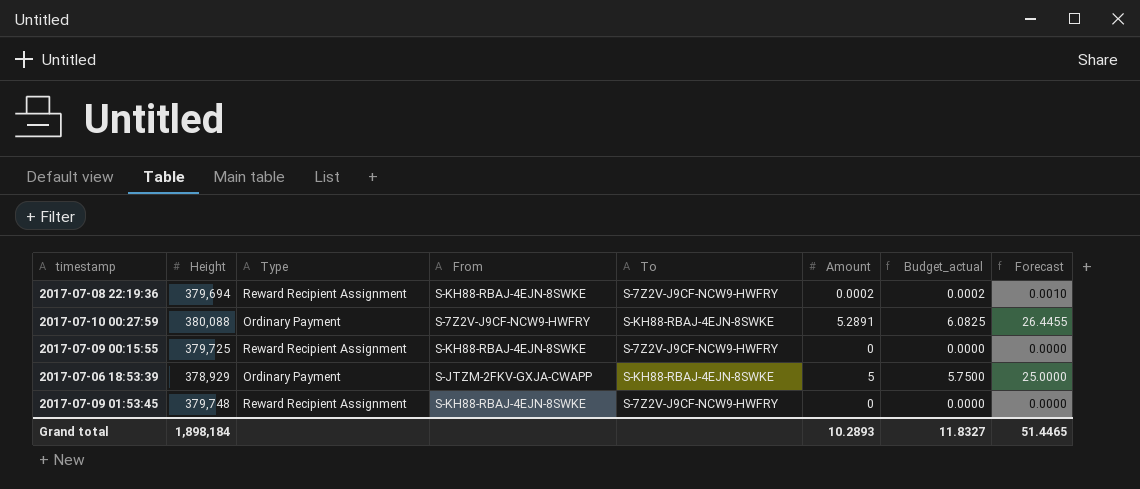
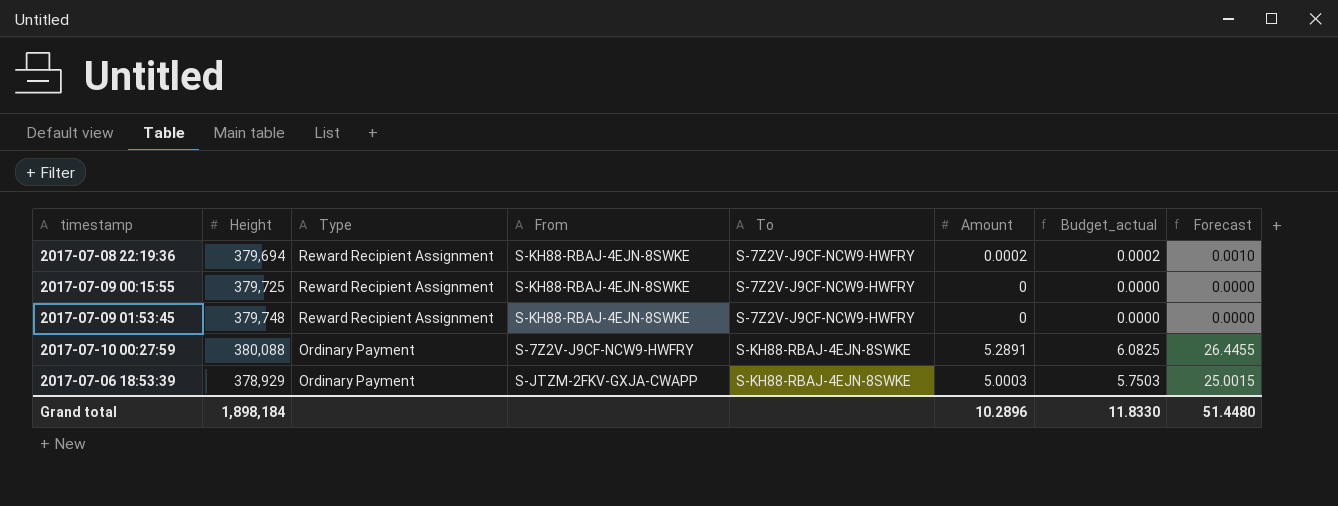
row order: none -> Type descending
2017-07-06 18:53:39 | Amount: 5 -> 5.0003
2017-07-06 18:53:39 | Budget_actual: 5.7500 -> 5.7503
2017-07-06 18:53:39 | Forecast: 25.0000 -> 25.0015
Grand total | Amount: 10.2893 -> 10.2896
Grand total | Budget_actual: 11.8327 -> 11.8330
Grand total | Forecast: 51.4465 -> 51.4480

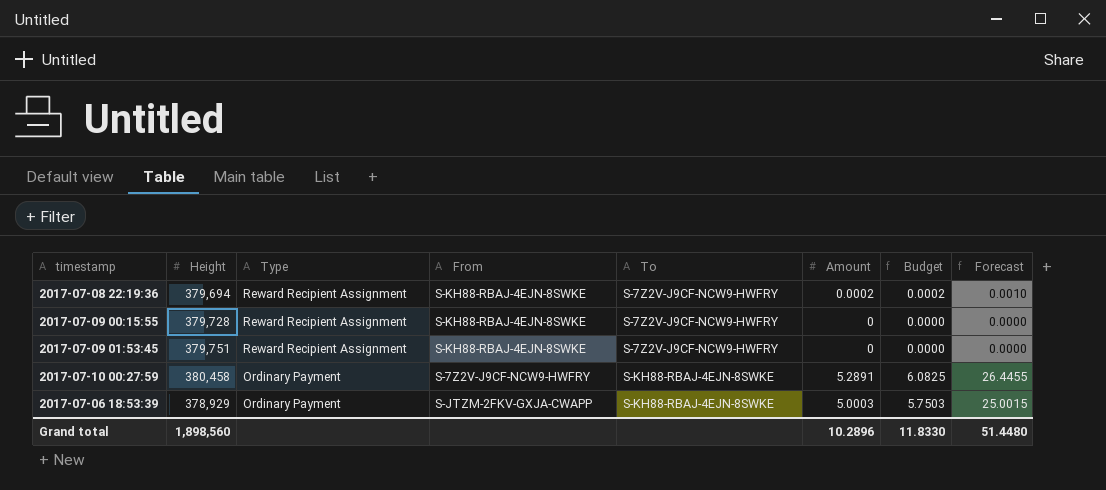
column name: Budget_actual -> Budget
2017-07-09 00:15:55 | Height: 379,725 -> 379,728
2017-07-09 01:53:45 | Height: 379,748 -> 379,751
2017-07-10 00:27:59 | Height: 380,088 -> 380,458
Grand total | Height: 1,898,184 -> 1,898,560

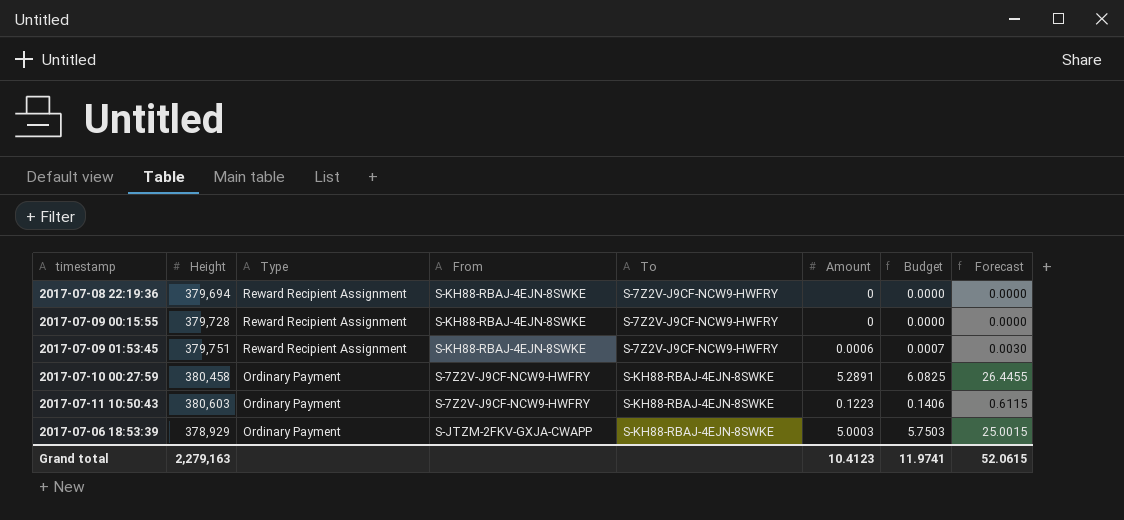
2017-07-08 22:19:36 | Amount: 0.0002 -> 0
2017-07-08 22:19:36 | Budget: 0.0002 -> 0.0000
2017-07-08 22:19:36 | Forecast: 0.0010 -> 0.0000
2017-07-09 01:53:45 | Amount: 0 -> 0.0006
2017-07-09 01:53:45 | Budget: 0.0000 -> 0.0007
2017-07-09 01:53:45 | Forecast: 0.0000 -> 0.0030
row 2017-07-11 10:50:43: none -> 380,603 | Ordinary Payment | S-7Z2V-J9CF-NCW9-HWFRY | S-KH88-RBAJ-4EJN-8SWKE | 0.1223 | 0.1406 | 0.6115
Grand total | Height: 1,898,560 -> 2,279,163
Grand total | Amount: 10.2896 -> 10.4123
Grand total | Budget: 11.8330 -> 11.9741
Grand total | Forecast: 51.4480 -> 52.0615

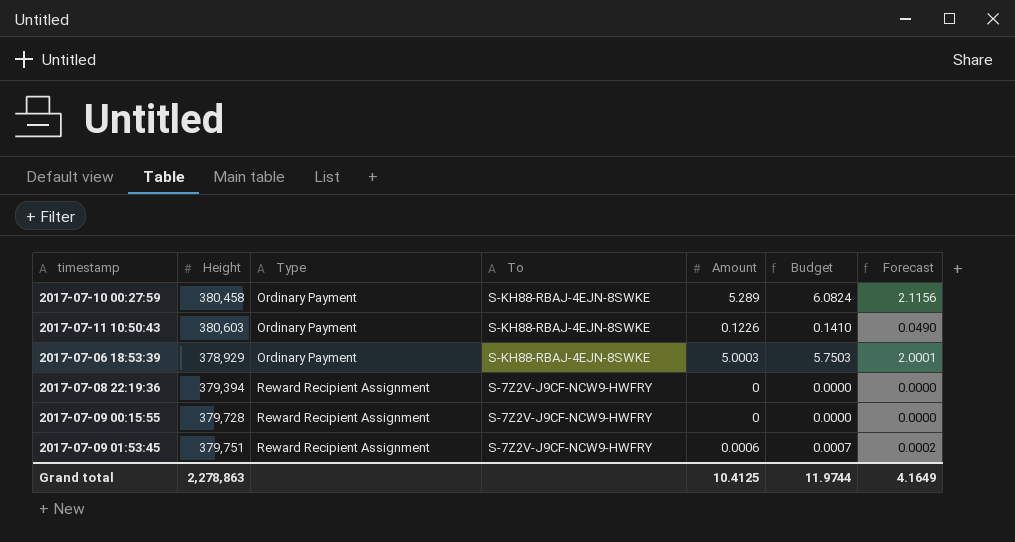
row order: Type descending -> Type ascending
column From | position: 4 -> none
column Forecast | formula: [Amount] * 5 -> [Amount] * 0.4
2017-07-10 00:27:59 | Amount: 5.2891 -> 5.289
2017-07-10 00:27:59 | Budget: 6.0825 -> 6.0824
2017-07-11 10:50:43 | Amount: 0.1223 -> 0.1226
2017-07-11 10:50:43 | Budget: 0.1406 -> 0.1410
2017-07-08 22:19:36 | Height: 379,694 -> 379,394
Grand total | Height: 2,279,163 -> 2,278,863
Grand total | Amount: 10.4123 -> 10.4125
Grand total | Budget: 11.9741 -> 11.9744
Grand total | Forecast: 52.0615 -> 4.1649

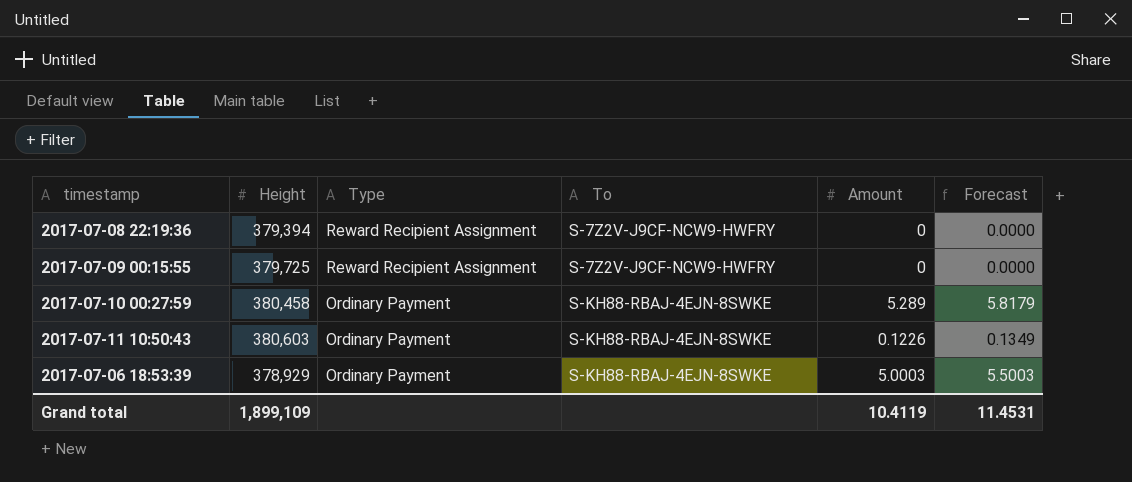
row order: Type ascending -> Type descending
column Budget | formula: [Amount] * 1.15 -> none
column Forecast | formula: [Amount] * 0.4 -> [Amount] * 1.1
row 2017-07-09 01:53:45: 379,751 | Reward Recipient Assignment | S-7Z2V-J9CF-NCW9-HWFRY | 0.0006 | 0.0007 | 0.0002 -> none
2017-07-09 00:15:55 | Height: 379,728 -> 379,725
Grand total | Height: 2,278,863 -> 1,899,109
Grand total | Amount: 10.4125 -> 10.4119
Grand total | Forecast: 4.1649 -> 11.4531

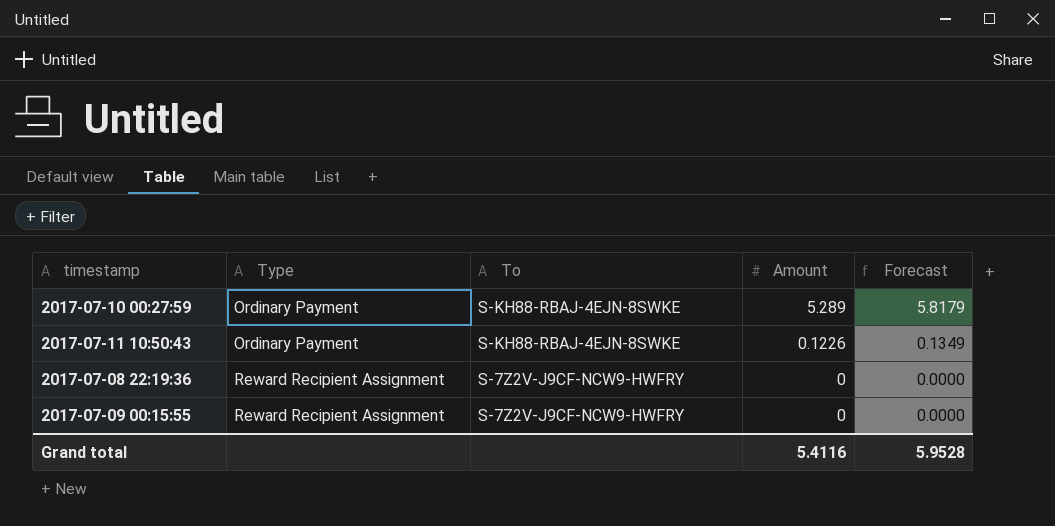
row order: Type descending -> Type ascending
column Height | position: 2 -> none
row 2017-07-06 18:53:39: 378,929 | Ordinary Payment | S-KH88-RBAJ-4EJN-8SWKE | 5.0003 | 5.5003 -> none
Grand total | Amount: 10.4119 -> 5.4116
Grand total | Forecast: 11.4531 -> 5.9528

